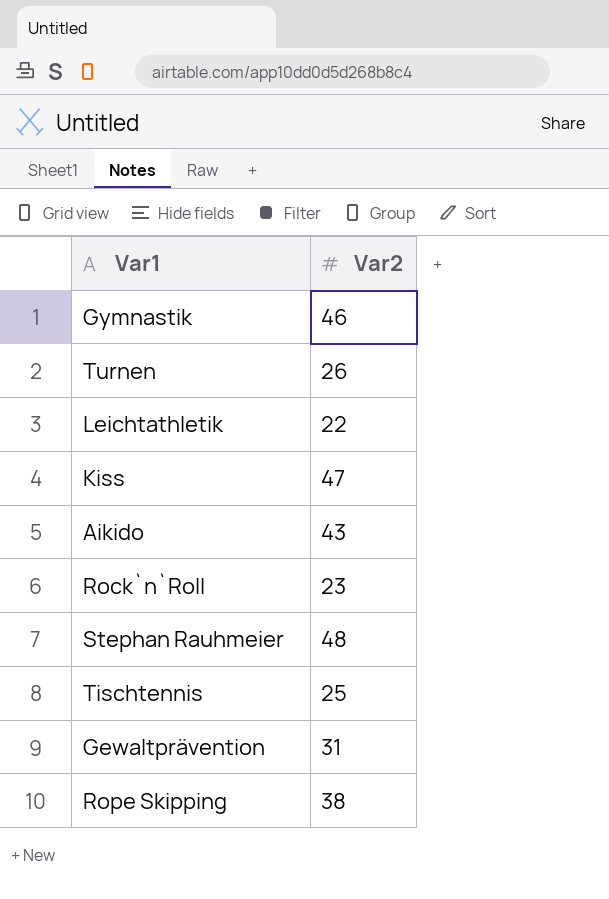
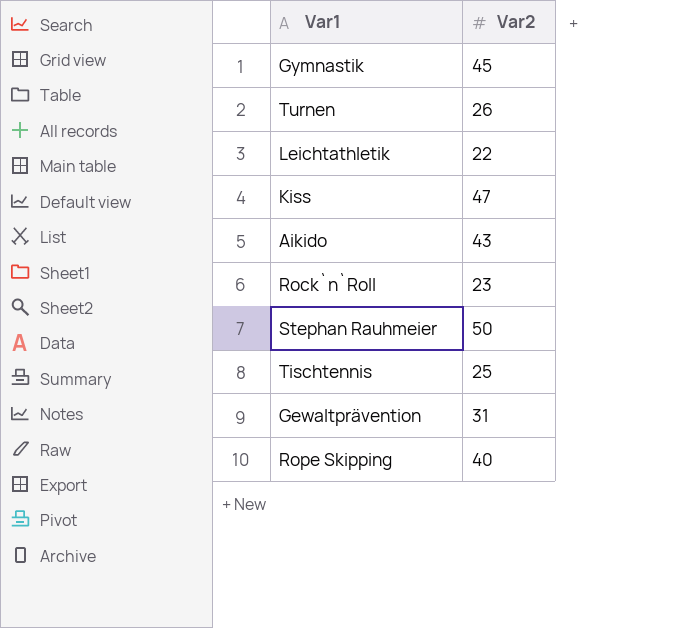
Gymnastik | Var2: 46 -> 45
Stephan Rauhmeier | Var2: 48 -> 50
Rope Skipping | Var2: 38 -> 40

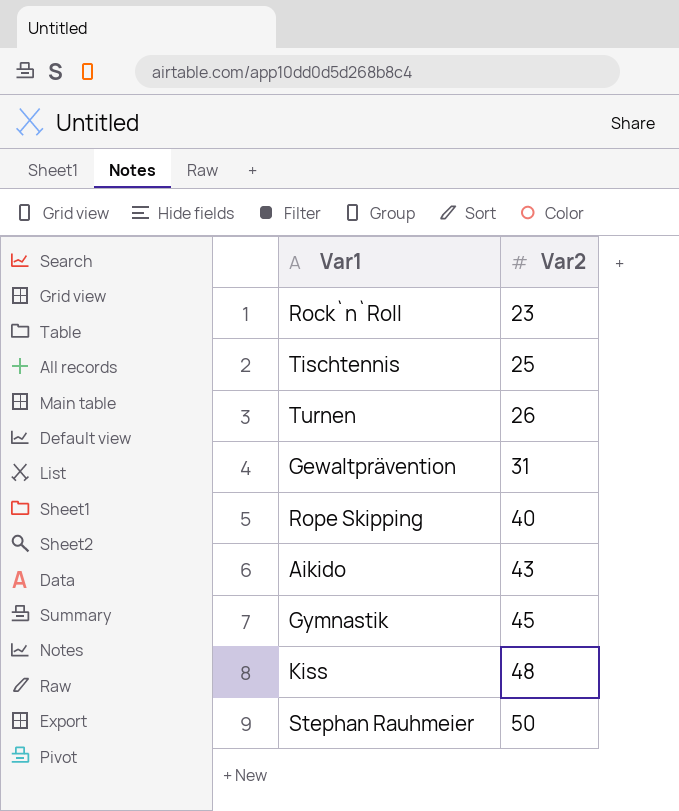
row order: none -> Var2 ascending
row Leichtathletik: 22 -> none
Kiss | Var2: 47 -> 48

